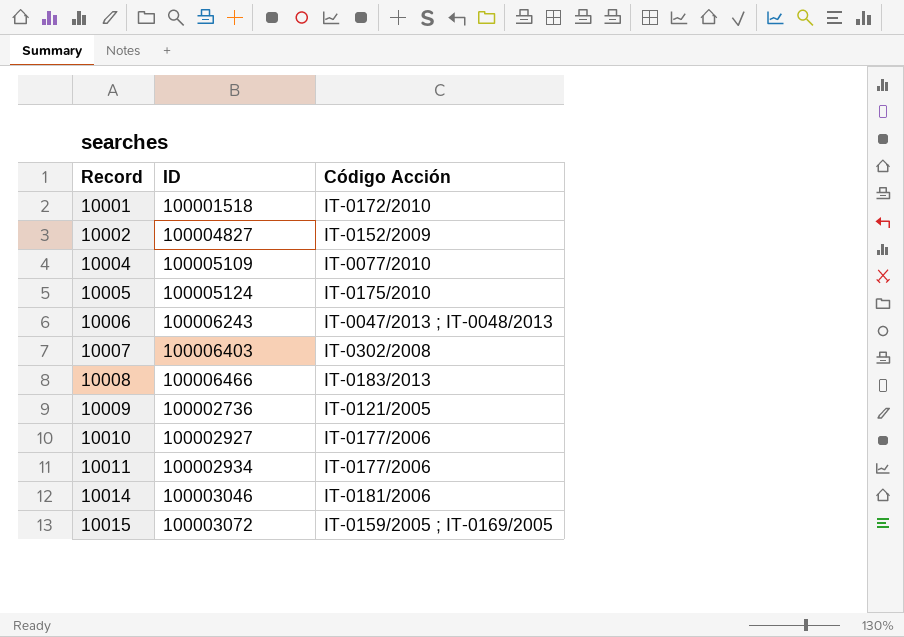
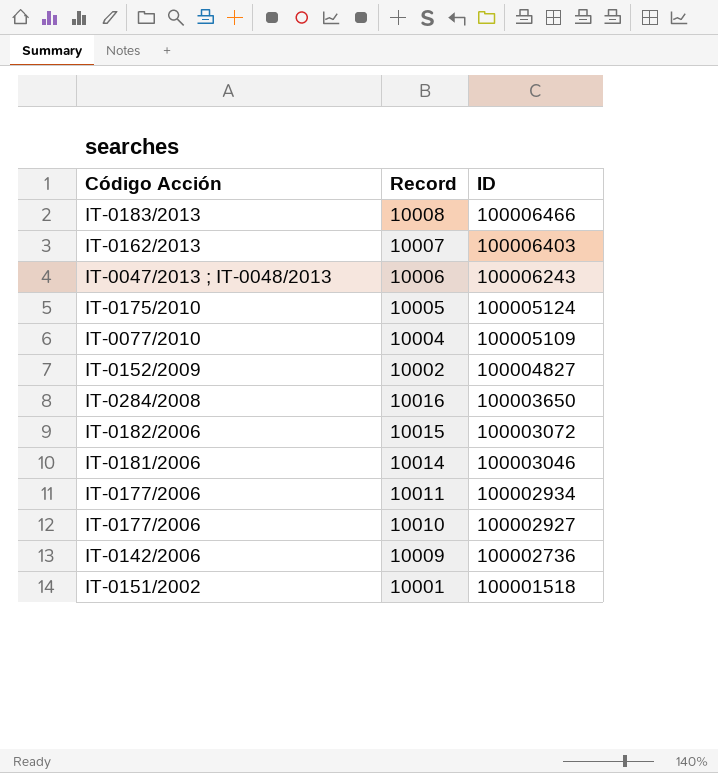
row order: Record ascending -> ID descending
column Código Acción | position: 3 -> 1
10007 | Código Acción: IT-0302/2008 -> IT-0162/2013
row 10016: none -> IT-0284/2008 | 100003650
10015 | Código Acción: IT-0159/2005 ; IT-0169/2005 -> IT-0182/2006
10009 | Código Acción: IT-0121/2005 -> IT-0142/2006
10001 | Código Acción: IT-0172/2010 -> IT-0151/2002

